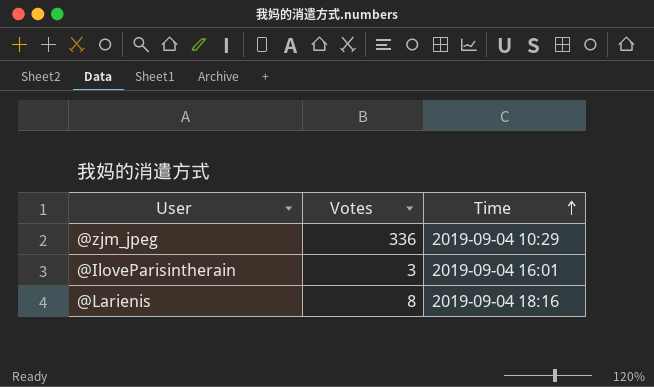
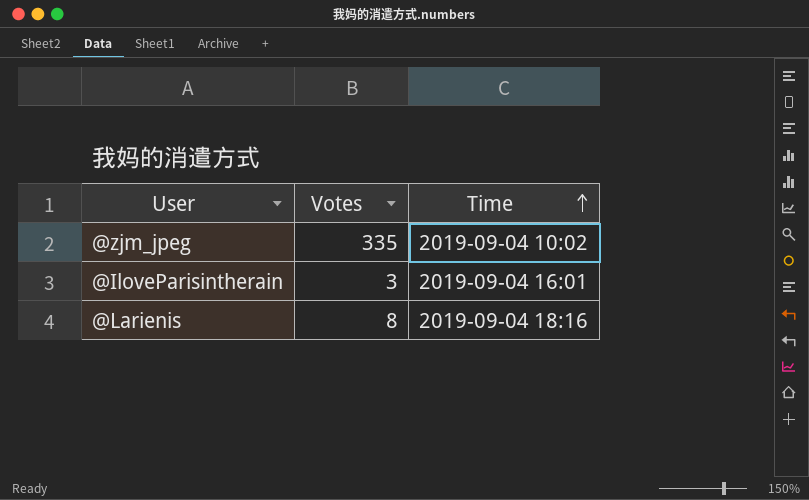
@zjm_jpeg | Votes: 336 -> 335
@zjm_jpeg | Time: 2019-09-04 10:29 -> 2019-09-04 10:02

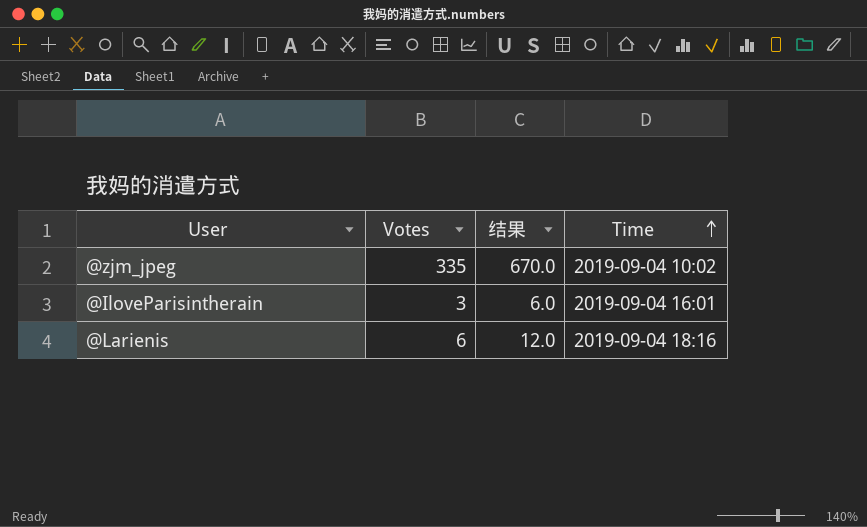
column 结果 | formula: none -> [Votes] * 2
@Larienis | Votes: 8 -> 6

